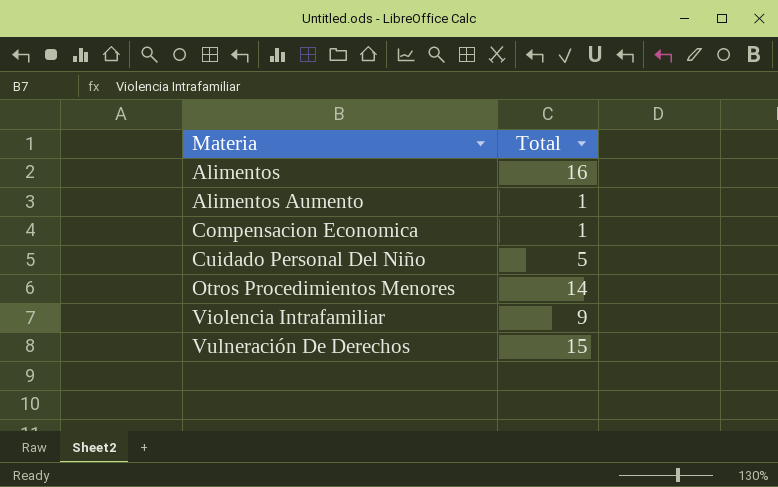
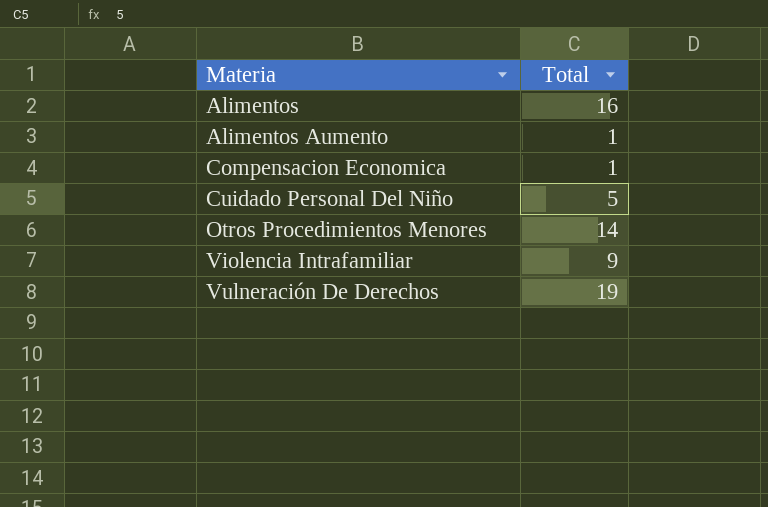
Vulneración De Derechos | Total: 15 -> 19

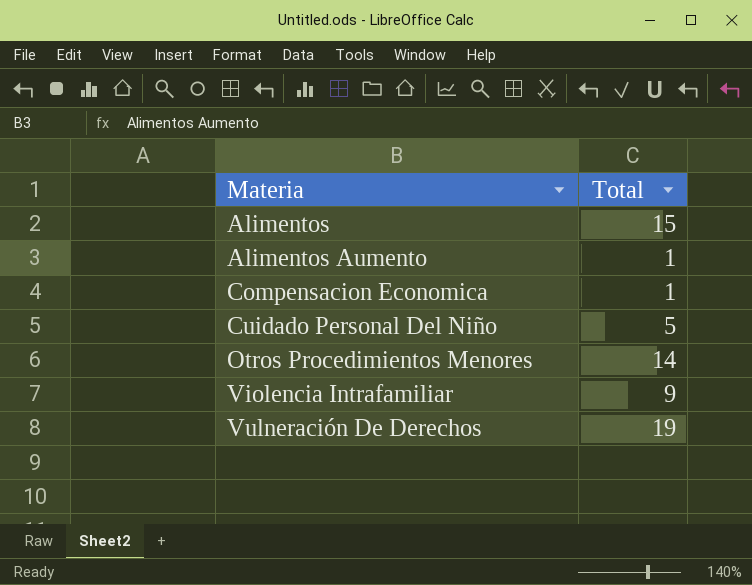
Alimentos | Total: 16 -> 15

